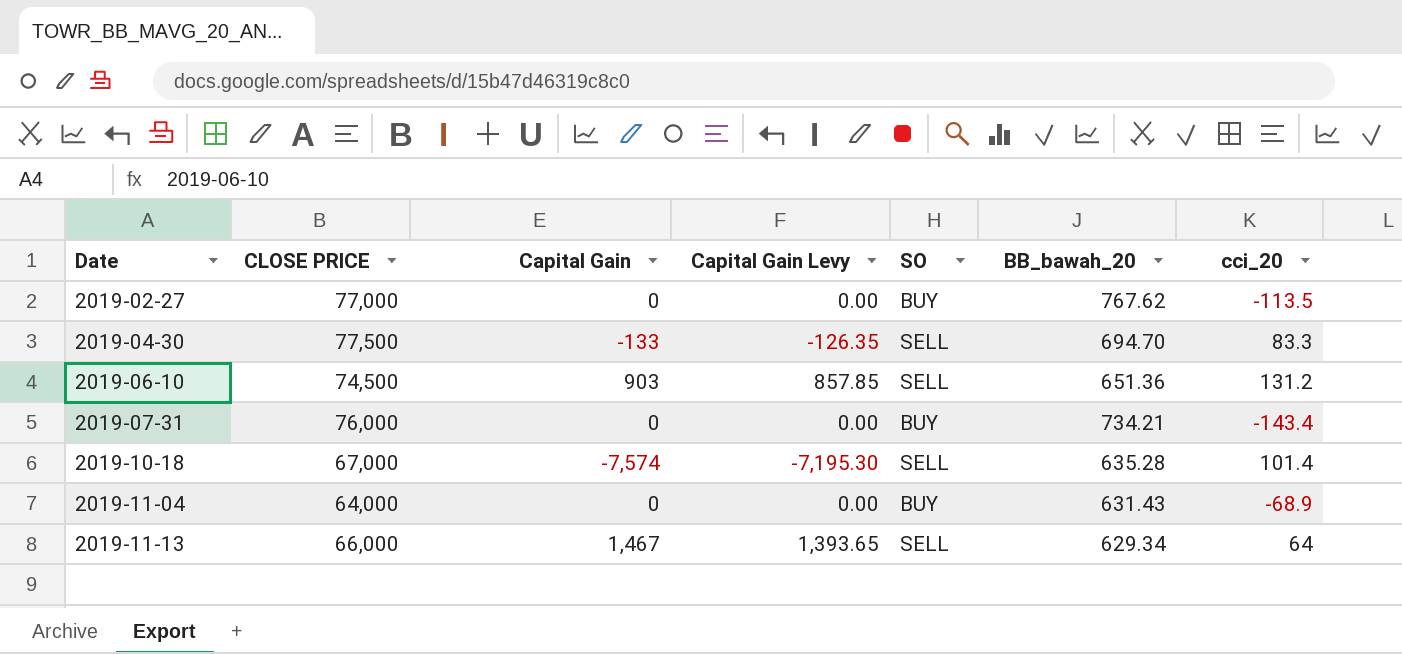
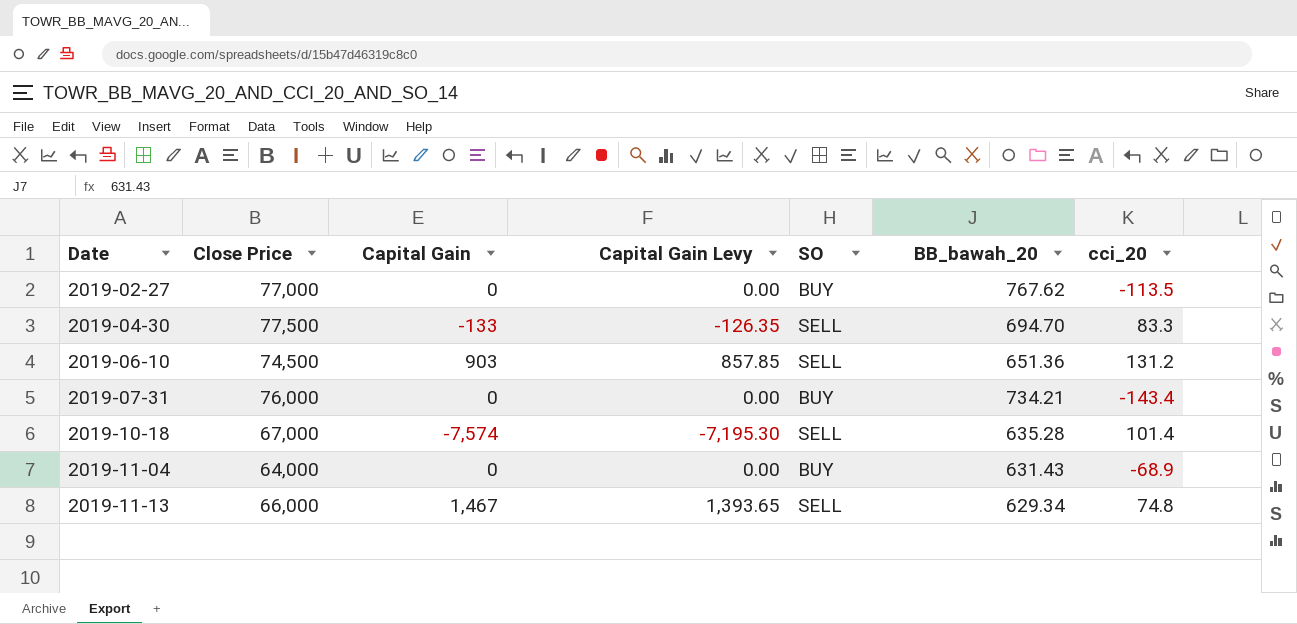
column name: CLOSE PRICE -> Close Price
2019-11-13 | cci_20: 64 -> 74.8

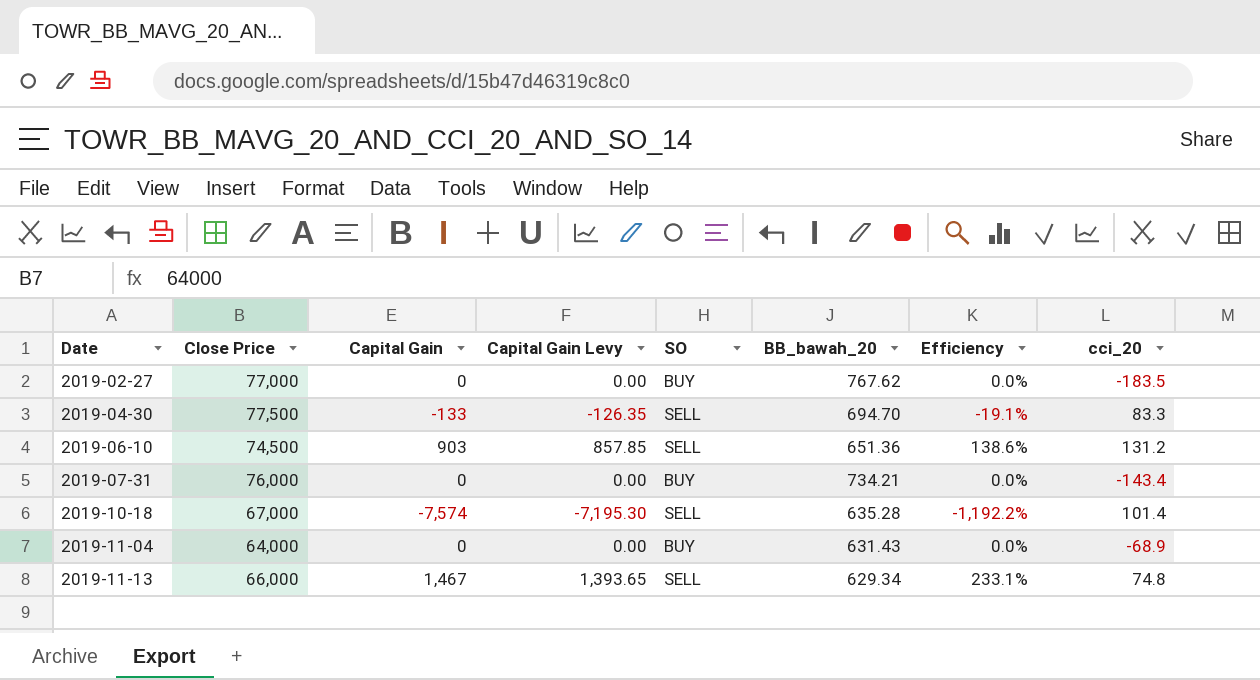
column Efficiency | formula: none -> [Capital Gain] / [BB_bawah_20]
2019-02-27 | cci_20: -113.5 -> -183.5

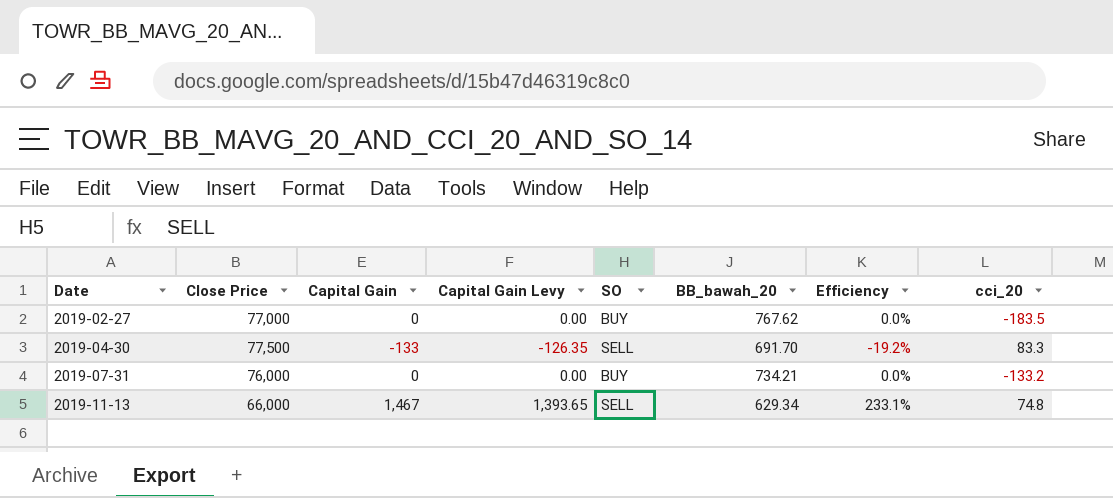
row 2019-06-10: 74,500 | 903 | 857.85 | SELL | 651.36 | 138.6% | 131.2 -> none
row 2019-10-18: 67,000 | -7,574 | -7,195.30 | SELL | 635.28 | -1,192.2% | 101.4 -> none
row 2019-11-04: 64,000 | 0 | 0.00 | BUY | 631.43 | 0.0% | -68.9 -> none
2019-04-30 | BB_bawah_20: 694.70 -> 691.70
2019-04-30 | Efficiency: -19.1% -> -19.2%
2019-07-31 | cci_20: -143.4 -> -133.2

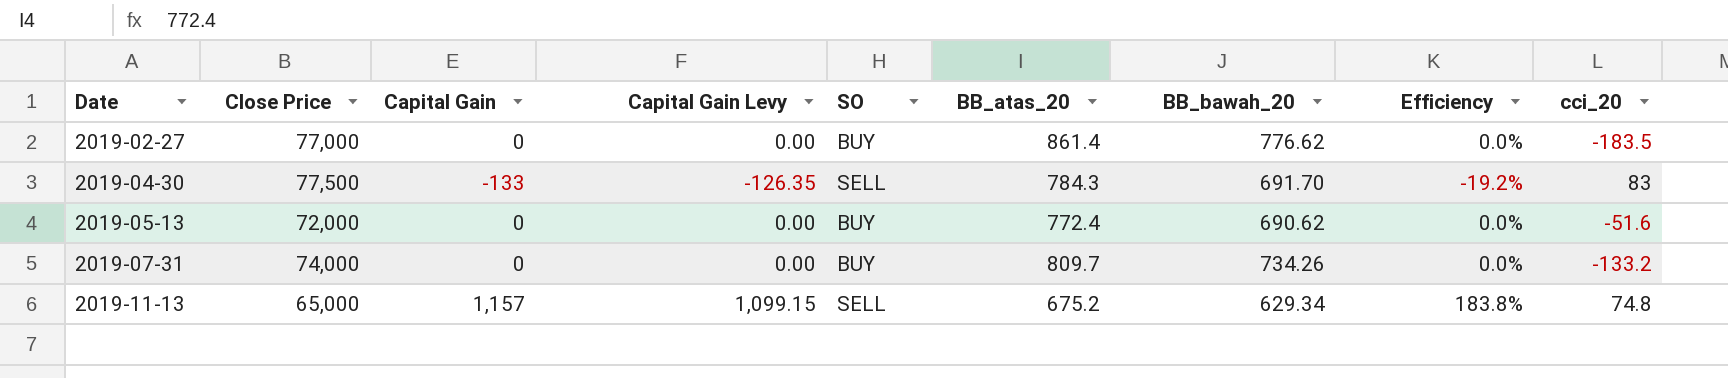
column BB_atas_20 | position: none -> 6
2019-02-27 | BB_bawah_20: 767.62 -> 776.62
2019-04-30 | cci_20: 83.3 -> 83
row 2019-05-13: none -> 72,000 | 0 | 0.00 | BUY | 772.4 | 690.62 | 0.0% | -51.6
2019-07-31 | Close Price: 76,000 -> 74,000
2019-07-31 | BB_bawah_20: 734.21 -> 734.26
2019-11-13 | Close Price: 66,000 -> 65,000
2019-11-13 | Capital Gain: 1,467 -> 1,157
2019-11-13 | Capital Gain Levy: 1,393.65 -> 1,099.15
2019-11-13 | Efficiency: 233.1% -> 183.8%

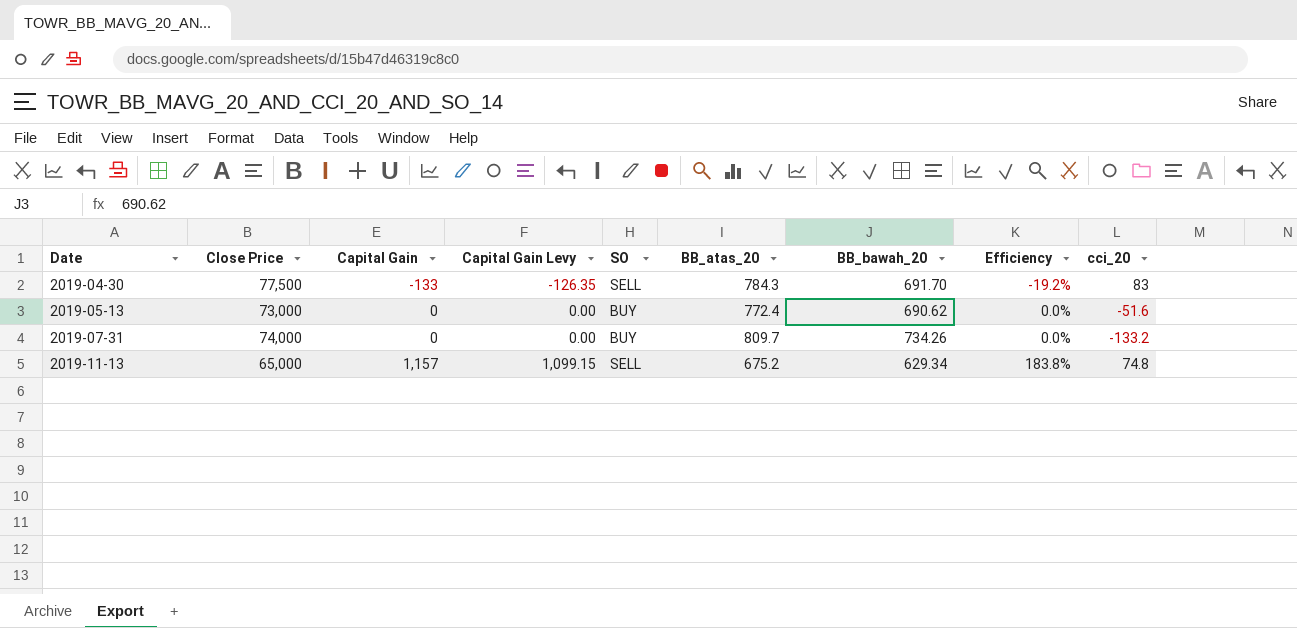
row 2019-02-27: 77,000 | 0 | 0.00 | BUY | 861.4 | 776.62 | 0.0% | -183.5 -> none
2019-05-13 | Close Price: 72,000 -> 73,000

